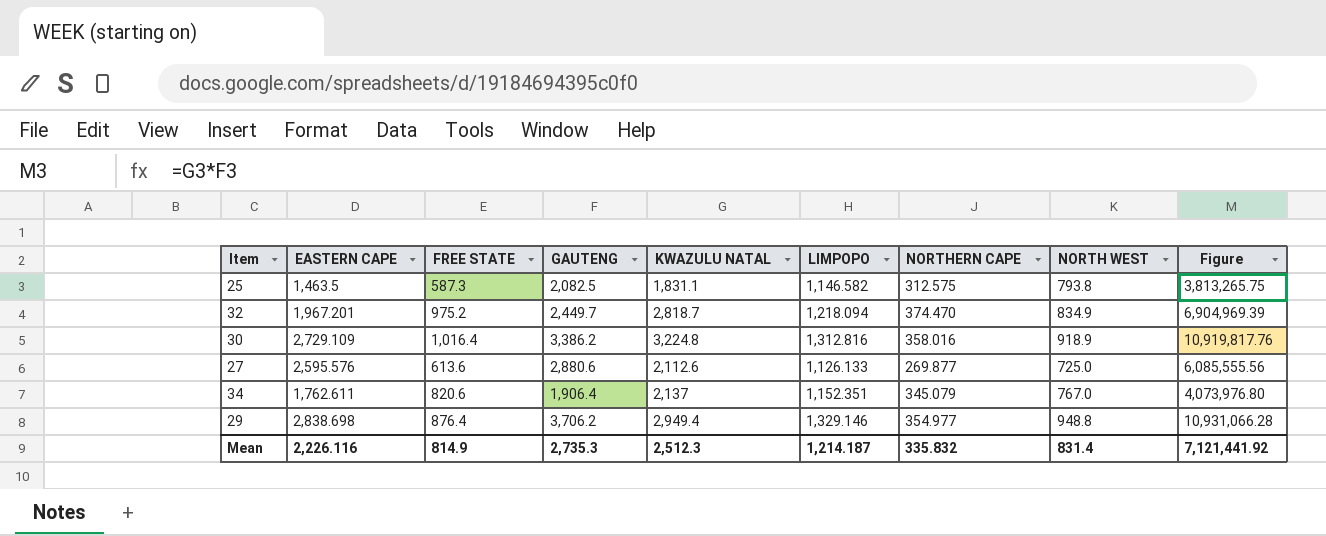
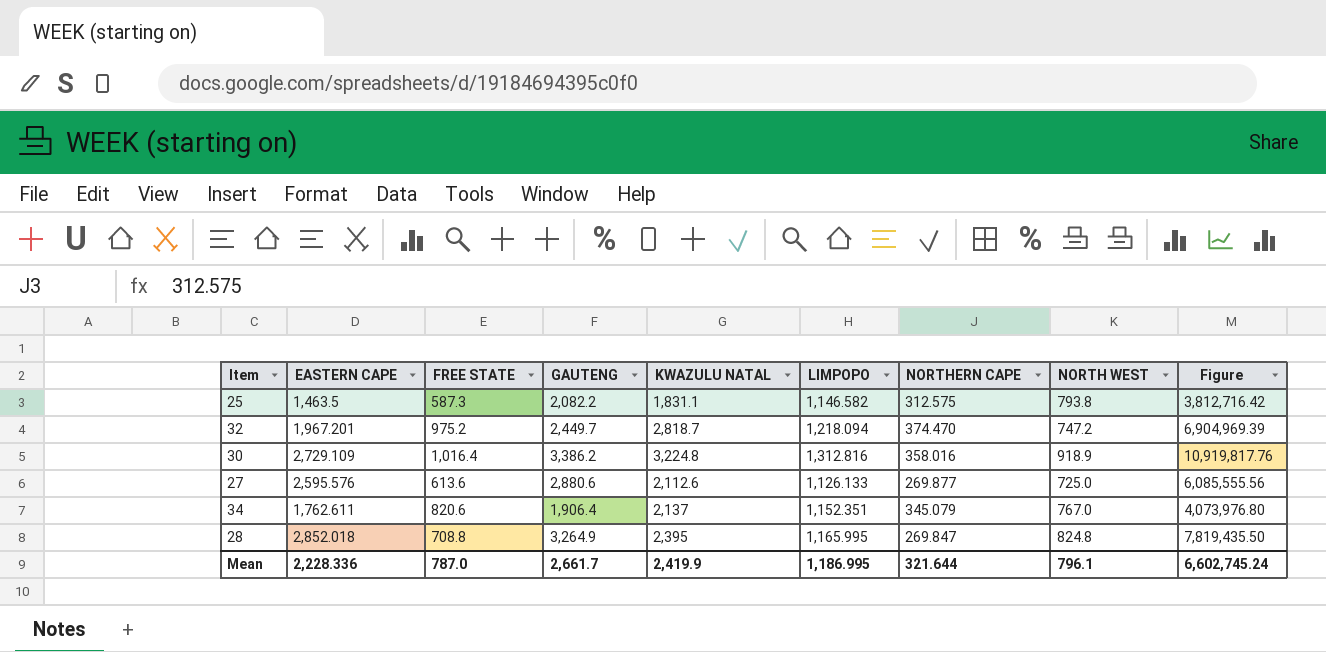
row 29: 2,838.698 | 876.4 | 3,706.2 | 2,949.4 | 1,329.146 | 354.977 | 948.8 | 10,931,066.28 -> none
25 | GAUTENG: 2,082.5 -> 2,082.2
25 | Figure: 3,813,265.75 -> 3,812,716.42
32 | NORTH WEST: 834.9 -> 747.2
row 28: none -> 2,852.018 | 708.8 | 3,264.9 | 2,395 | 1,165.995 | 269.847 | 824.8 | 7,819,435.50
Mean | EASTERN CAPE: 2,226.116 -> 2,228.336
Mean | FREE STATE: 814.9 -> 787.0
Mean | GAUTENG: 2,735.3 -> 2,661.7
Mean | KWAZULU NATAL: 2,512.3 -> 2,419.9
Mean | LIMPOPO: 1,214.187 -> 1,186.995
Mean | NORTHERN CAPE: 335.832 -> 321.644
Mean | NORTH WEST: 831.4 -> 796.1
Mean | Figure: 7,121,441.92 -> 6,602,745.24

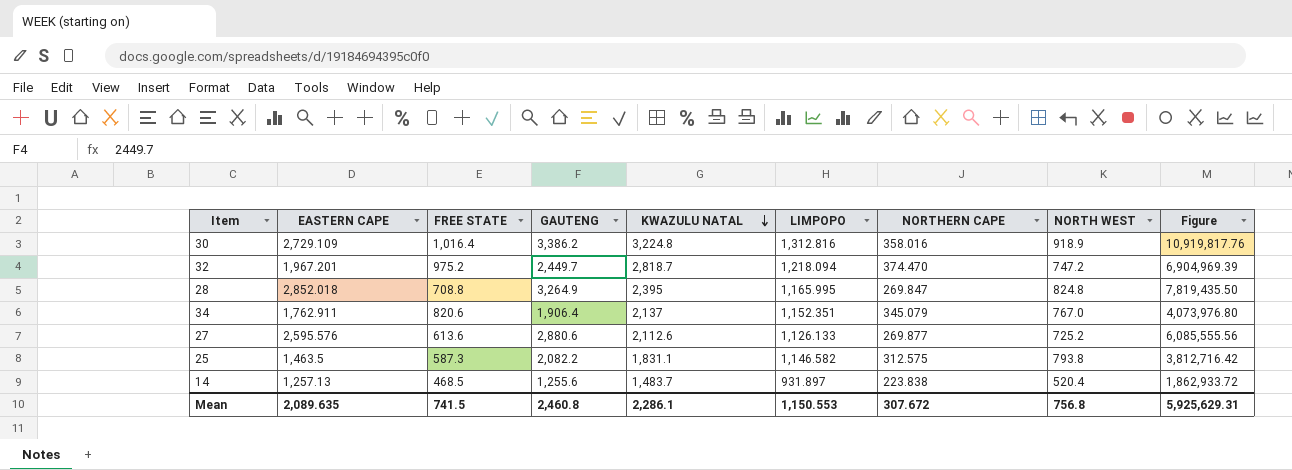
row order: none -> KWAZULU NATAL descending
34 | EASTERN CAPE: 1,762.611 -> 1,762.911
27 | NORTH WEST: 725.0 -> 725.2
row 14: none -> 1,257.13 | 468.5 | 1,255.6 | 1,483.7 | 931.897 | 223.838 | 520.4 | 1,862,933.72
Mean | EASTERN CAPE: 2,228.336 -> 2,089.635
Mean | FREE STATE: 787.0 -> 741.5
Mean | GAUTENG: 2,661.7 -> 2,460.8
Mean | KWAZULU NATAL: 2,419.9 -> 2,286.1
Mean | LIMPOPO: 1,186.995 -> 1,150.553
Mean | NORTHERN CAPE: 321.644 -> 307.672
Mean | NORTH WEST: 796.1 -> 756.8
Mean | Figure: 6,602,745.24 -> 5,925,629.31

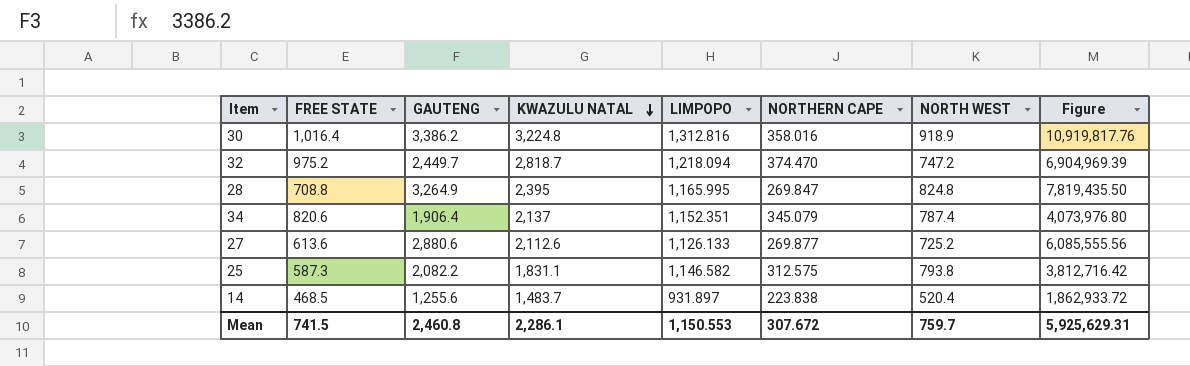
column EASTERN CAPE | position: 2 -> none
34 | NORTH WEST: 767.0 -> 787.4
Mean | NORTH WEST: 756.8 -> 759.7

